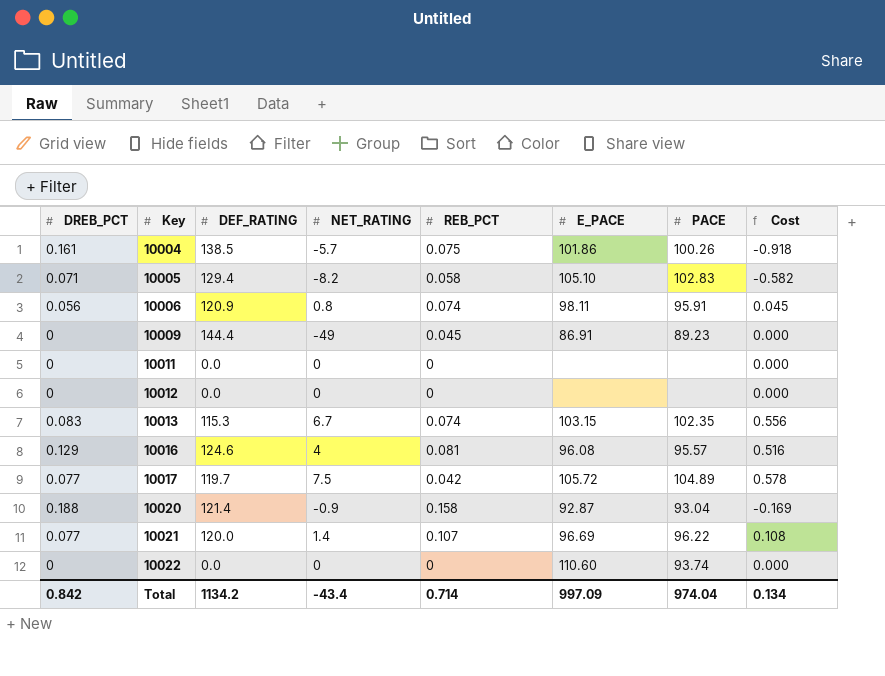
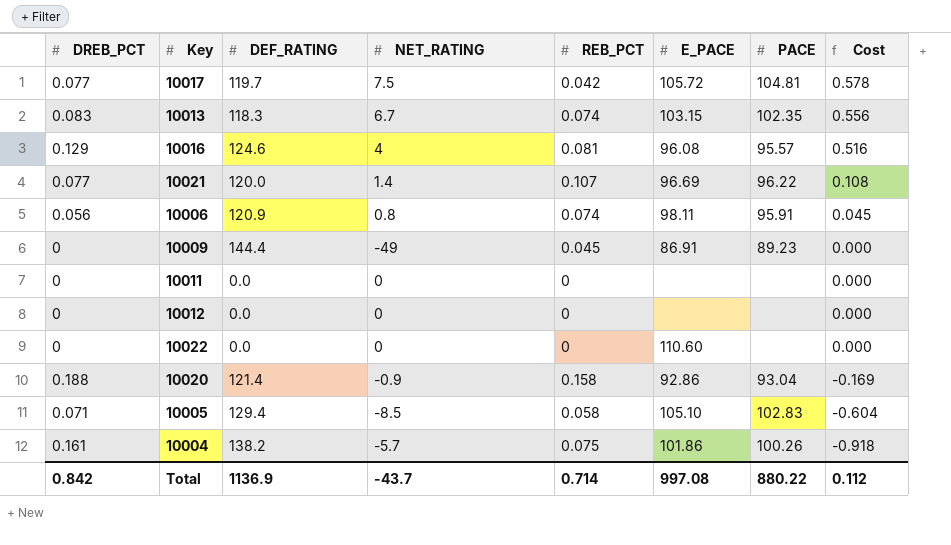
row order: Key ascending -> Cost descending
10017 | PACE: 104.89 -> 104.81
10013 | DEF_RATING: 115.3 -> 118.3
10022 | PACE: 93.74 -> none
10020 | E_PACE: 92.87 -> 92.86
10005 | NET_RATING: -8.2 -> -8.5
10005 | Cost: -0.582 -> -0.604
10004 | DEF_RATING: 138.5 -> 138.2
Total | DEF_RATING: 1134.2 -> 1136.9
Total | NET_RATING: -43.4 -> -43.7
Total | E_PACE: 997.09 -> 997.08
Total | PACE: 974.04 -> 880.22
Total | Cost: 0.134 -> 0.112

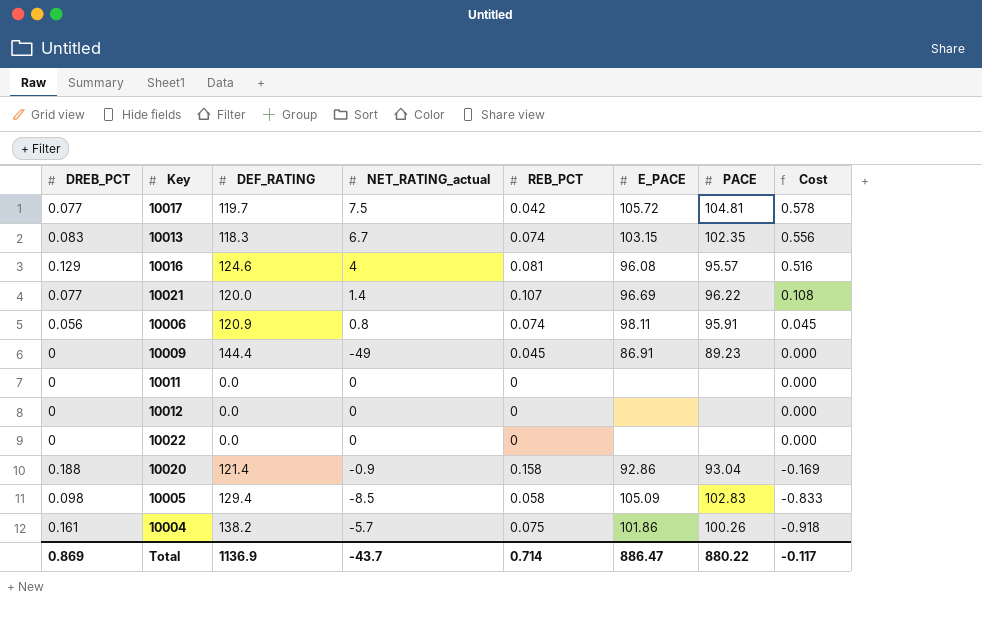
column name: NET_RATING -> NET_RATING_actual
10022 | E_PACE: 110.60 -> none
10005 | DREB_PCT: 0.071 -> 0.098
10005 | E_PACE: 105.10 -> 105.09
10005 | Cost: -0.604 -> -0.833
Total | DREB_PCT: 0.842 -> 0.869
Total | E_PACE: 997.08 -> 886.47
Total | Cost: 0.112 -> -0.117

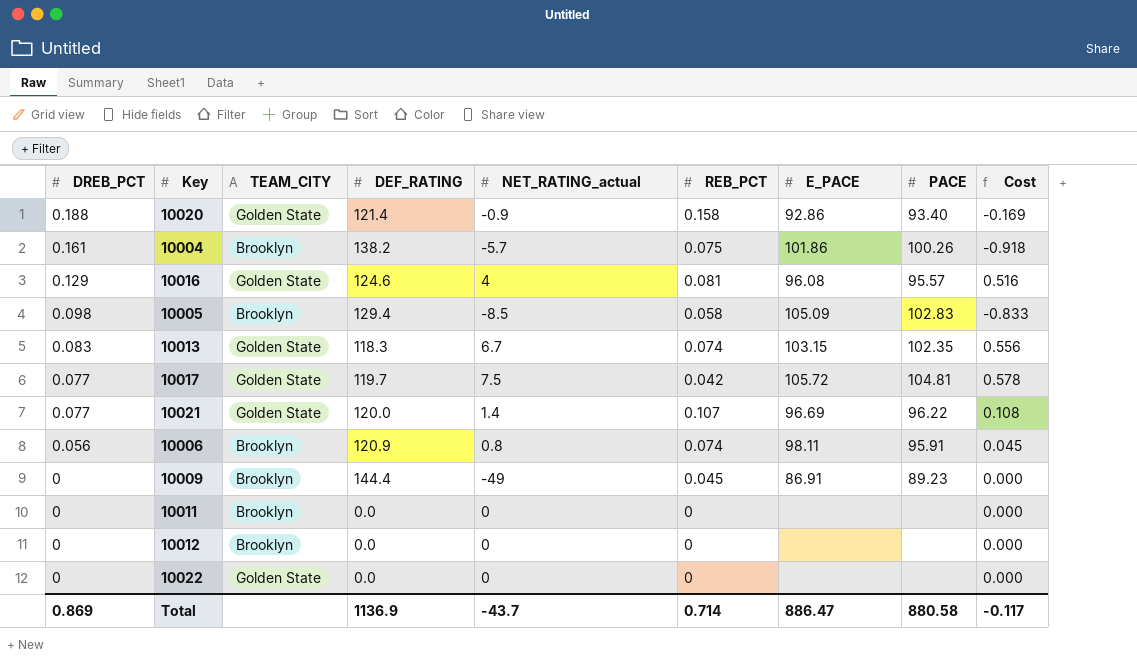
row order: Cost descending -> DREB_PCT descending
column TEAM_CITY | position: none -> 3
10020 | PACE: 93.04 -> 93.40
Total | PACE: 880.22 -> 880.58

